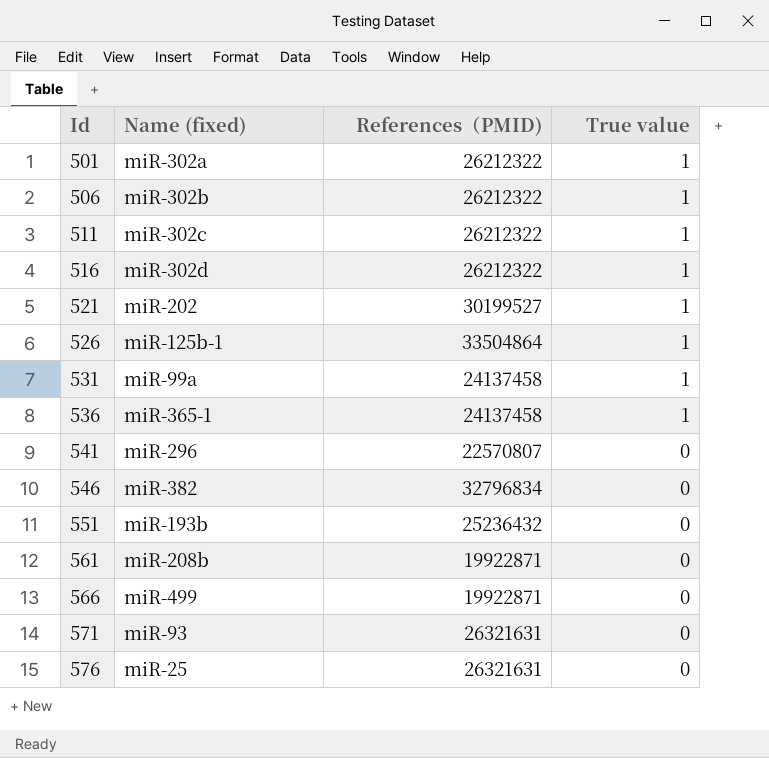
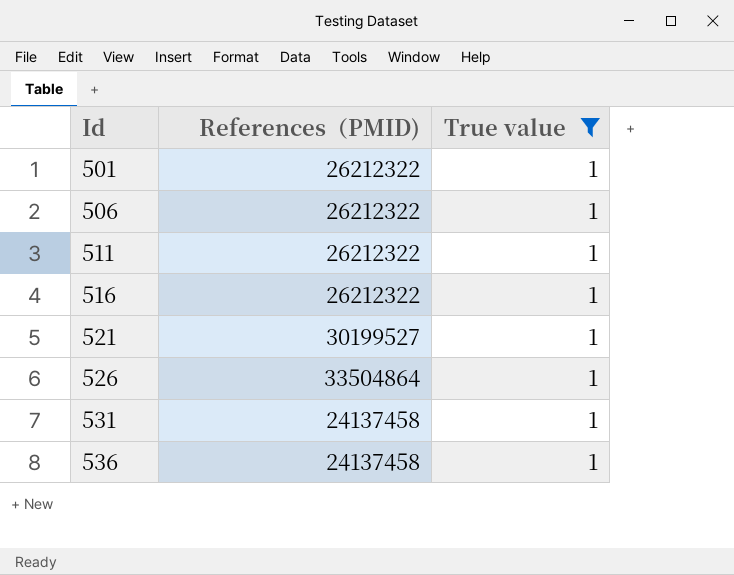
filter: none -> True value = 1
column Name (fixed) | position: 2 -> none

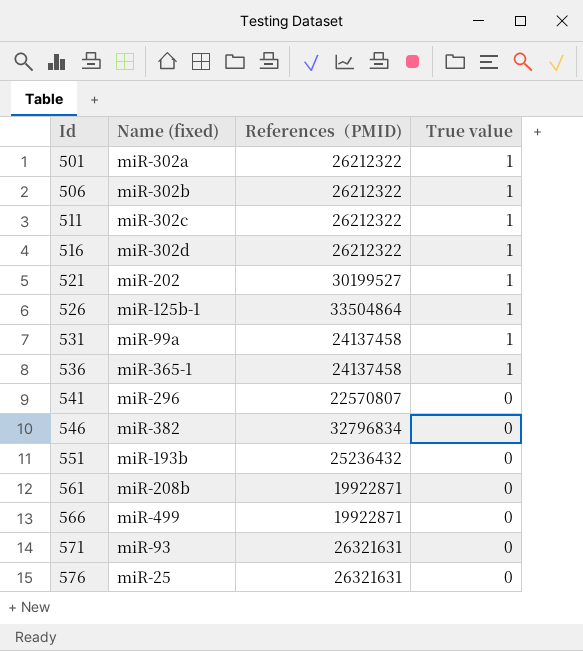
filter: True value = 1 -> none
column Name (fixed) | position: none -> 2

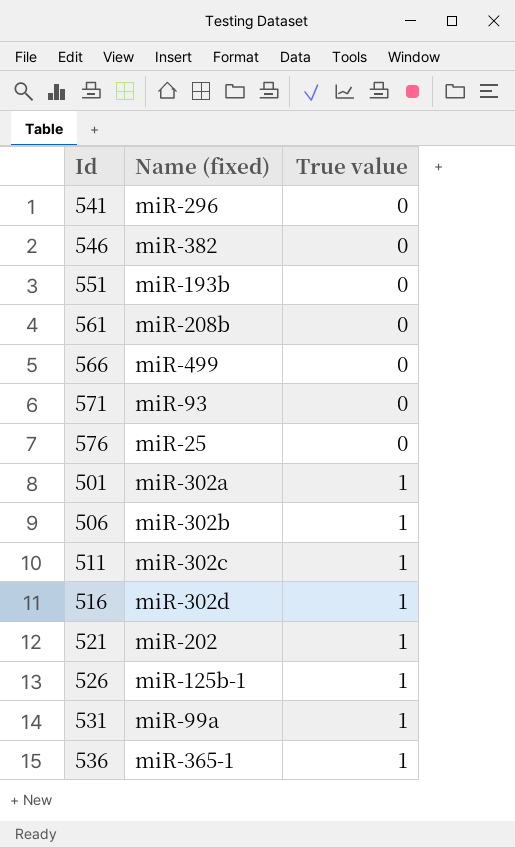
row order: Id ascending -> True value ascending
column References（PMID) | position: 3 -> none

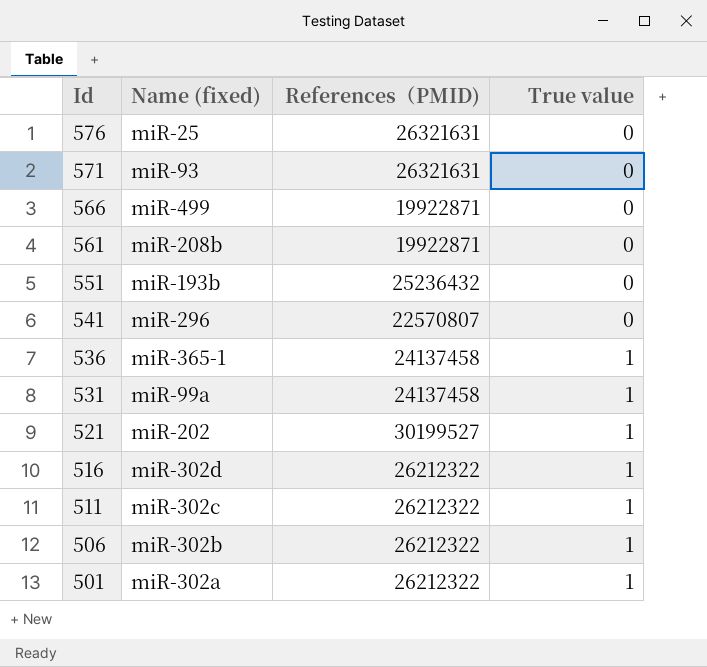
row order: True value ascending -> Id descending
column References（PMID) | position: none -> 3
row 546: miR-382 | 0 -> none
row 526: miR-125b-1 | 1 -> none

